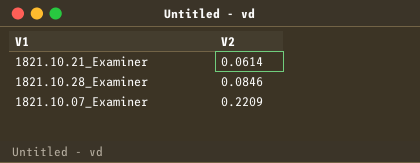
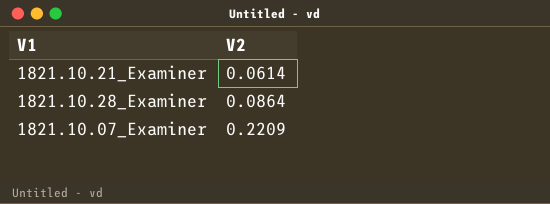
1821.10.28_Examiner | V2: 0.0846 -> 0.0864

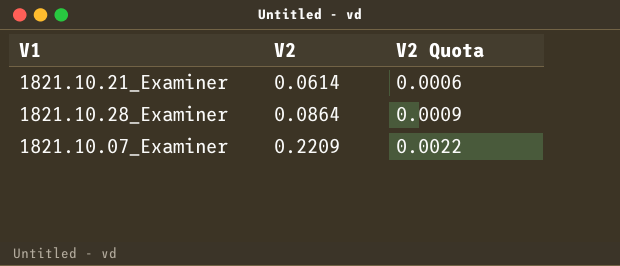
column V2 Quota | formula: none -> [V2] * 0.01

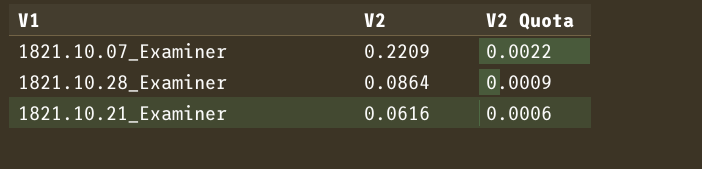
row order: V2 ascending -> V2 descending
1821.10.21_Examiner | V2: 0.0614 -> 0.0616

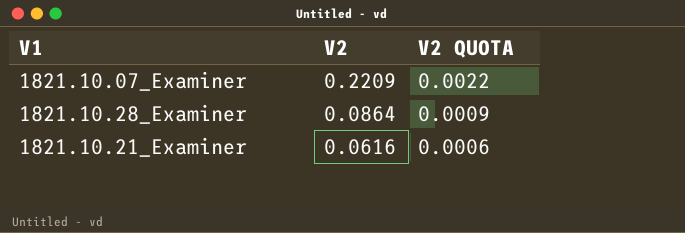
column name: V2 Quota -> V2 QUOTA

